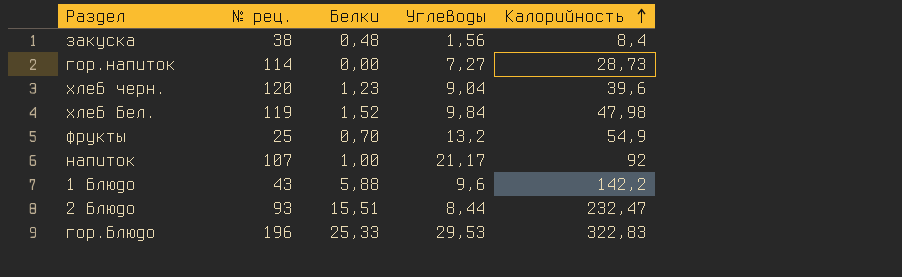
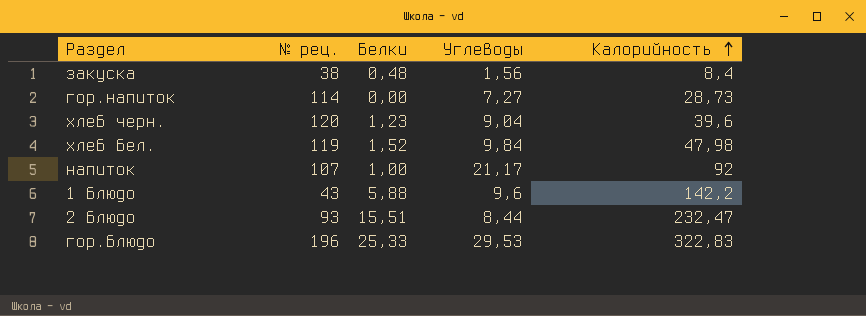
row фрукты: 25 | 0,70 | 13,2 | 54,9 -> none

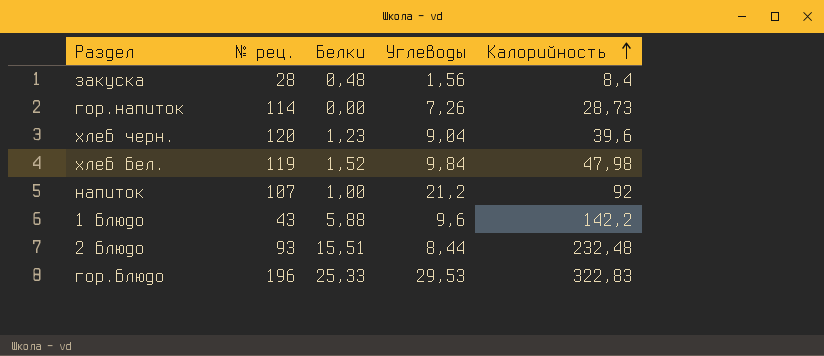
закуска | № рец.: 38 -> 28
гор.напиток | Углеводы: 7,27 -> 7,26
напиток | Углеводы: 21,17 -> 21,2
2 блюдо | Калорийность: 232,47 -> 232,48

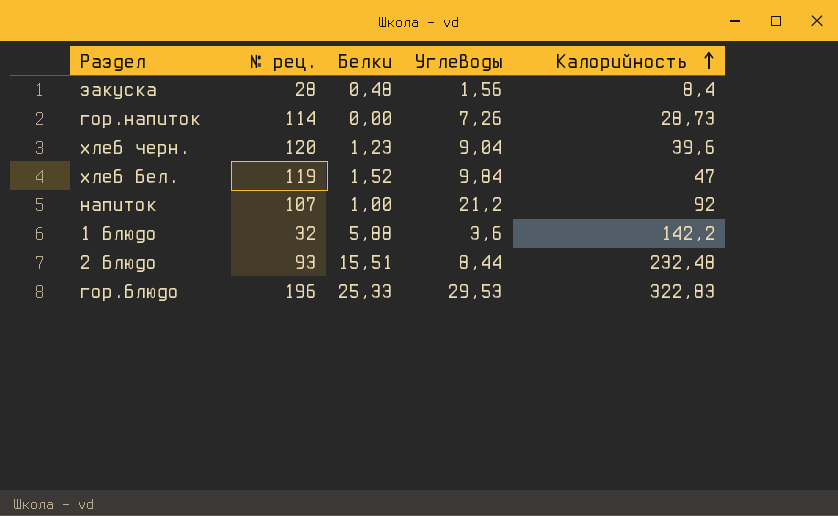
хлеб бел. | Калорийность: 47,98 -> 47
1 блюдо | № рец.: 43 -> 32
1 блюдо | Углеводы: 9,6 -> 3,6

